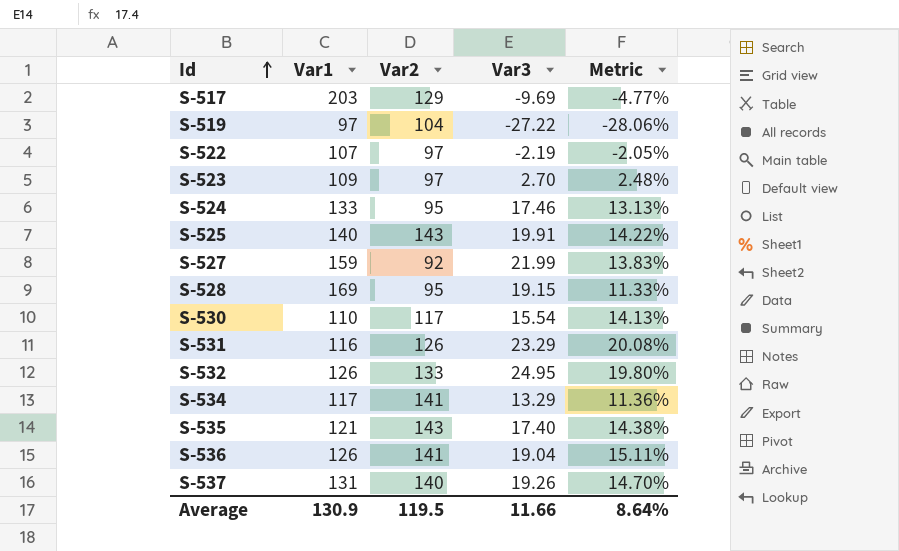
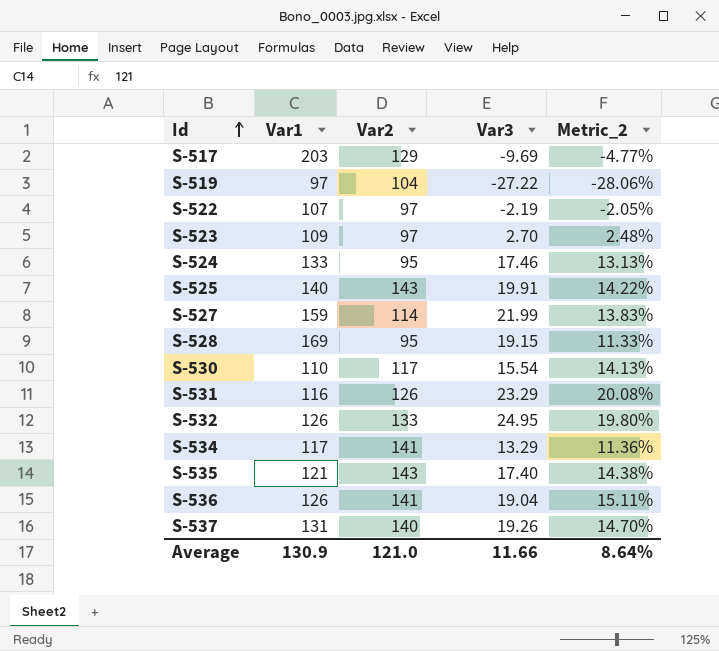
column name: Metric -> Metric_2
S-527 | Var2: 92 -> 114
Average | Var2: 119.5 -> 121.0

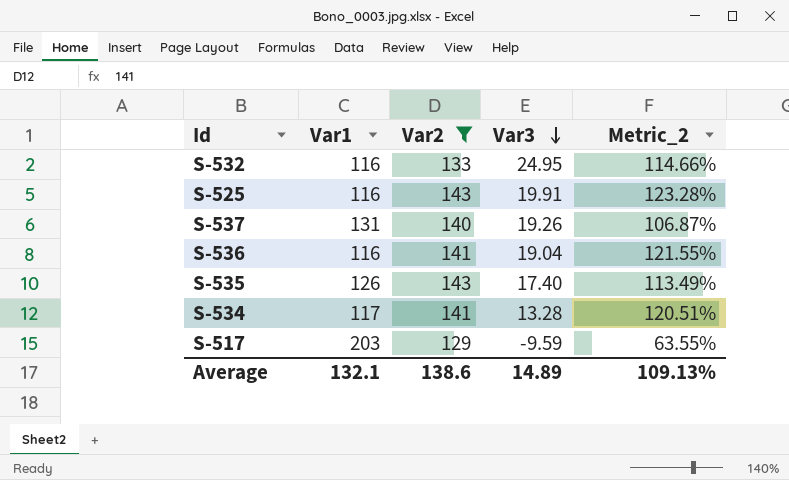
filter: none -> Var2 >= 129
row order: Id ascending -> Var3 descending
column Metric_2 | formula: [Var3] / [Var1] -> [Var2] / [Var1]
S-532 | Var1: 126 -> 116
S-525 | Var1: 140 -> 116
S-536 | Var1: 126 -> 116
S-535 | Var1: 121 -> 126
S-534 | Var3: 13.29 -> 13.28
S-517 | Var3: -9.69 -> -9.59
Average | Var1: 130.9 -> 132.1
Average | Var2: 121.0 -> 138.6
Average | Var3: 11.66 -> 14.89
Average | Metric_2: 8.64% -> 109.13%

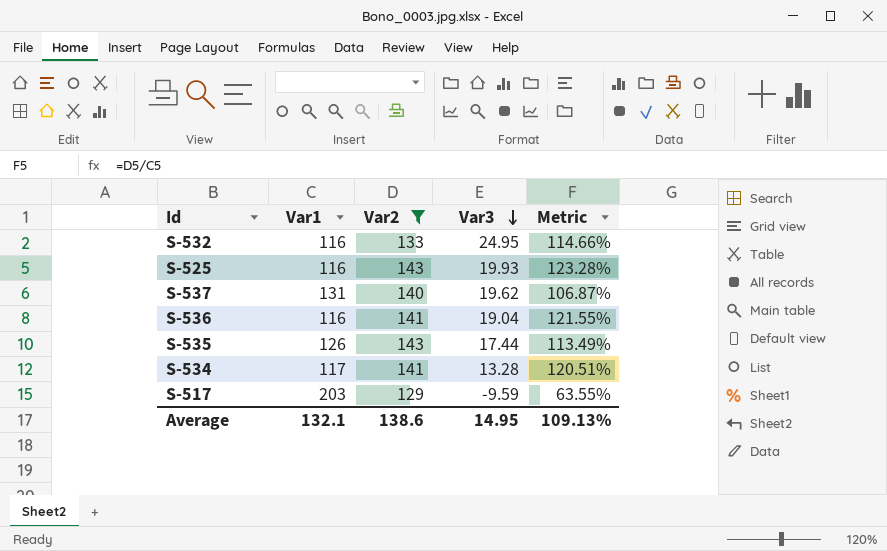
column name: Metric_2 -> Metric
S-525 | Var3: 19.91 -> 19.93
S-537 | Var3: 19.26 -> 19.62
S-535 | Var3: 17.40 -> 17.44
Average | Var3: 14.89 -> 14.95

